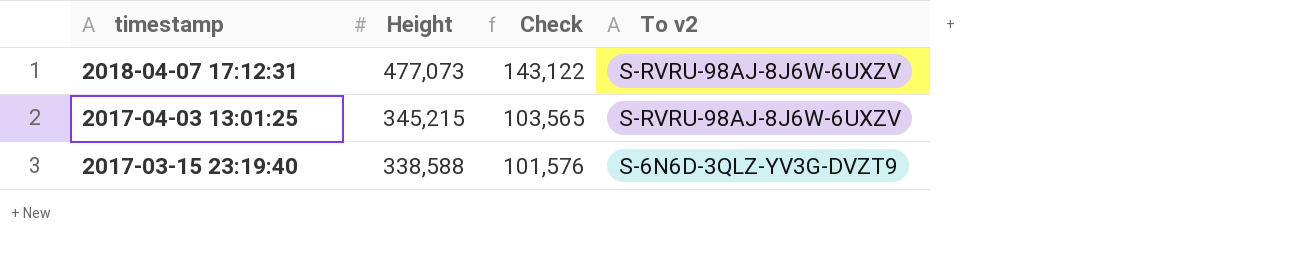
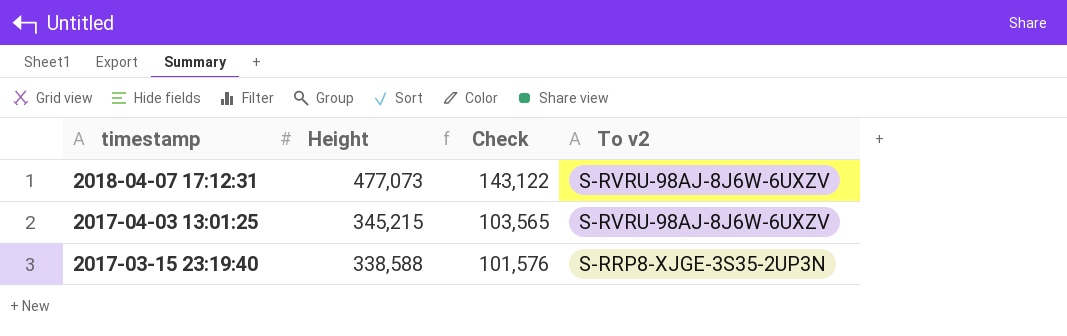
2017-03-15 23:19:40 | To v2: S-6N6D-3QLZ-YV3G-DVZT9 -> S-RRP8-XJGE-3S35-2UP3N

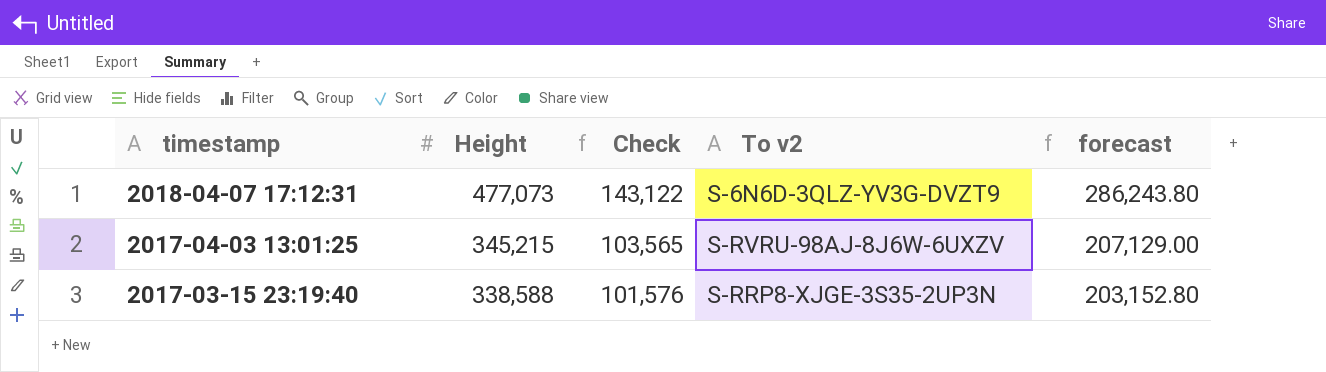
column forecast | formula: none -> [Height] * 0.6
2018-04-07 17:12:31 | To v2: S-RVRU-98AJ-8J6W-6UXZV -> S-6N6D-3QLZ-YV3G-DVZT9

